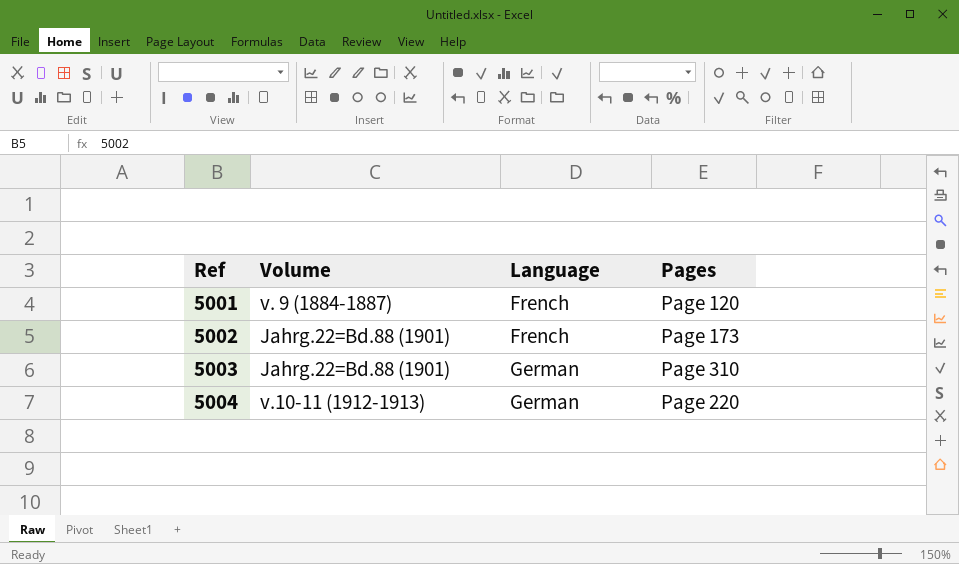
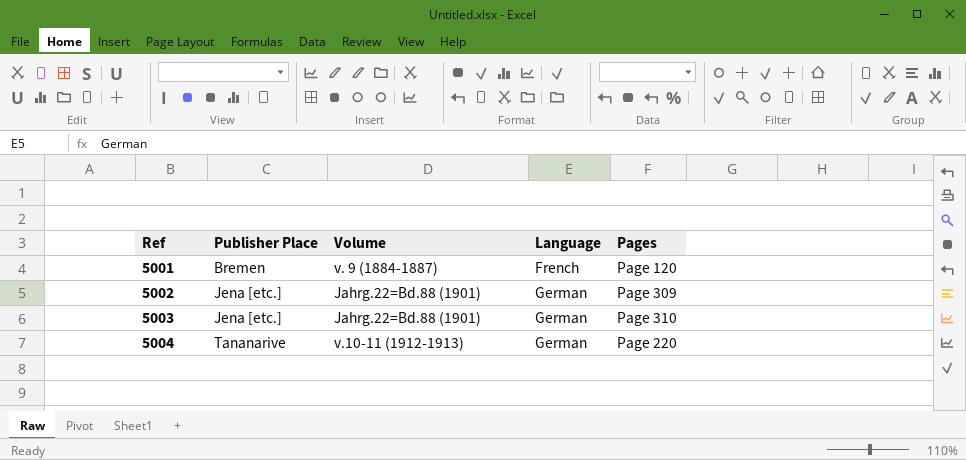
column Publisher Place | position: none -> 2
5002 | Language: French -> German
5002 | Pages: Page 173 -> Page 309

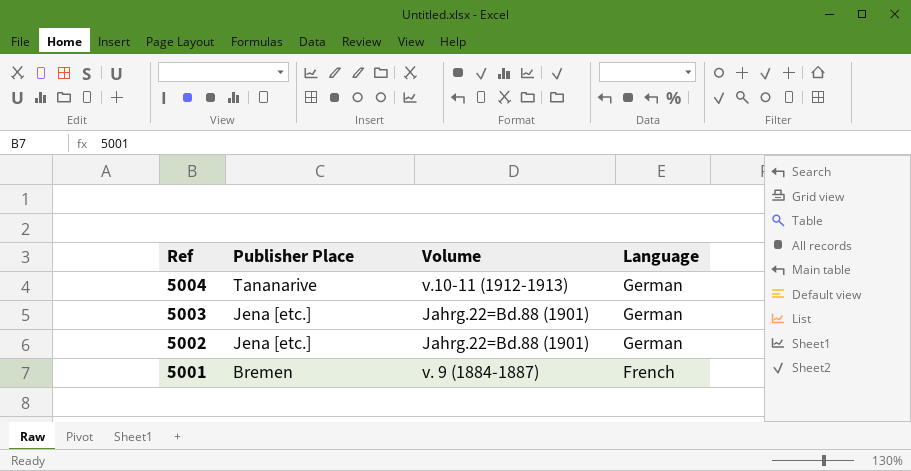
row order: Ref ascending -> Ref descending
column Pages | position: 5 -> none

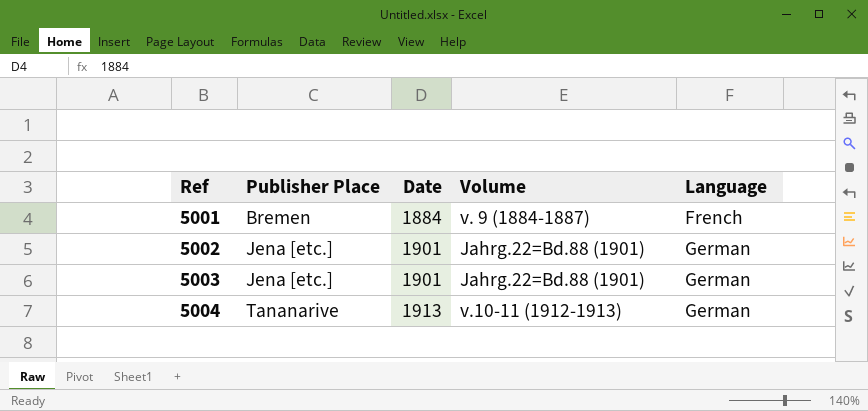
row order: Ref descending -> Ref ascending
column Date | position: none -> 3

